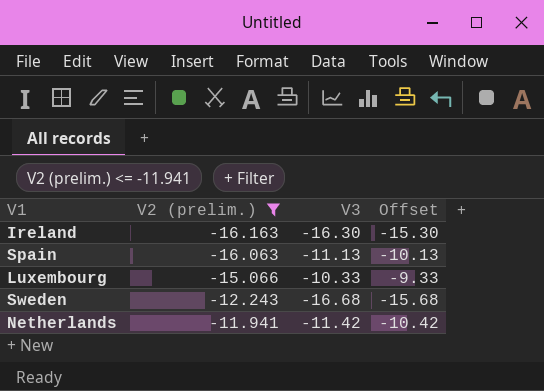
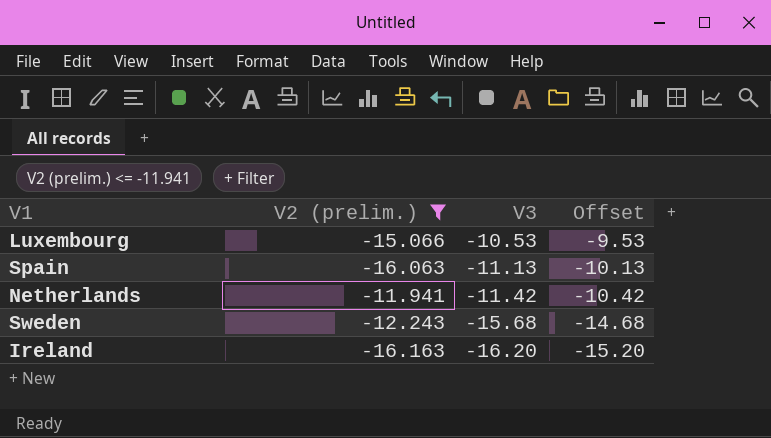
row order: V2 (prelim.) ascending -> V3 descending
Luxembourg | V3: -10.33 -> -10.53
Luxembourg | Offset: -9.33 -> -9.53
Sweden | V3: -16.68 -> -15.68
Sweden | Offset: -15.68 -> -14.68
Ireland | V3: -16.30 -> -16.20
Ireland | Offset: -15.30 -> -15.20

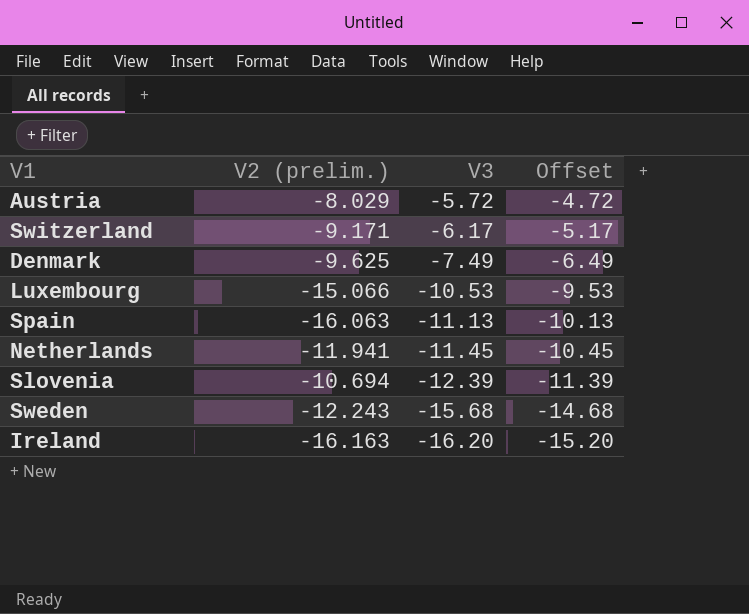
filter: V2 (prelim.) <= -11.941 -> none
Netherlands | V3: -11.42 -> -11.45
Netherlands | Offset: -10.42 -> -10.45

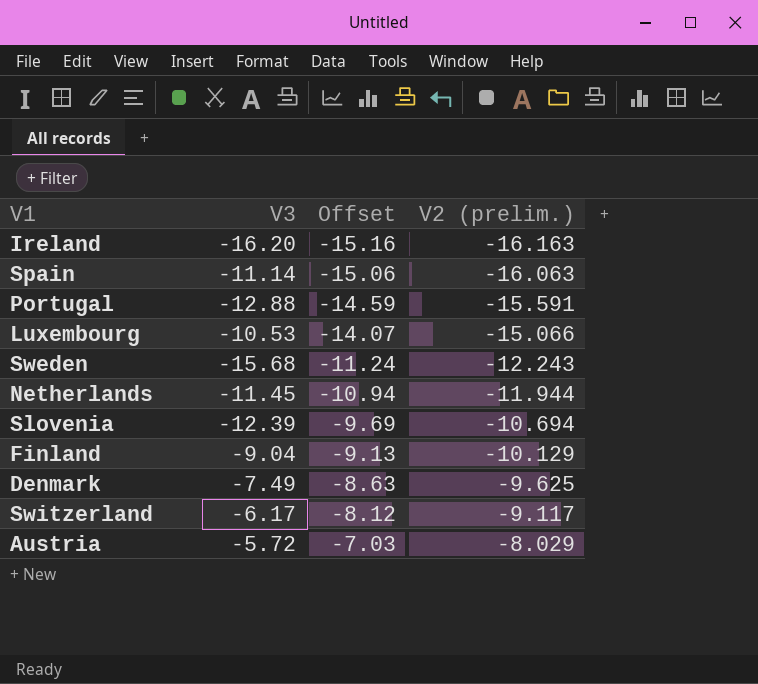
row order: V3 descending -> Offset ascending
column Offset | formula: [V3] + 1 -> [V2 (prelim.)] + 1
column V2 (prelim.) | position: 2 -> 4
Spain | V3: -11.13 -> -11.14
row Portugal: none -> -12.88 | -14.59 | -15.591
Netherlands | V2 (prelim.): -11.941 -> -11.944
row Finland: none -> -9.04 | -9.13 | -10.129
Switzerland | V2 (prelim.): -9.171 -> -9.117

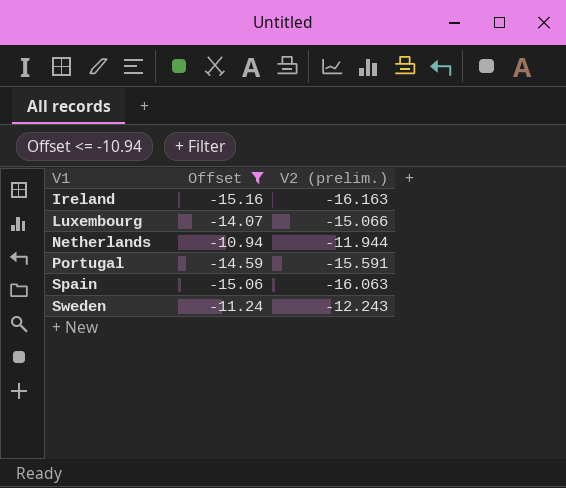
filter: none -> Offset <= -10.94
row order: Offset ascending -> V1 ascending
column V3 | position: 2 -> none

